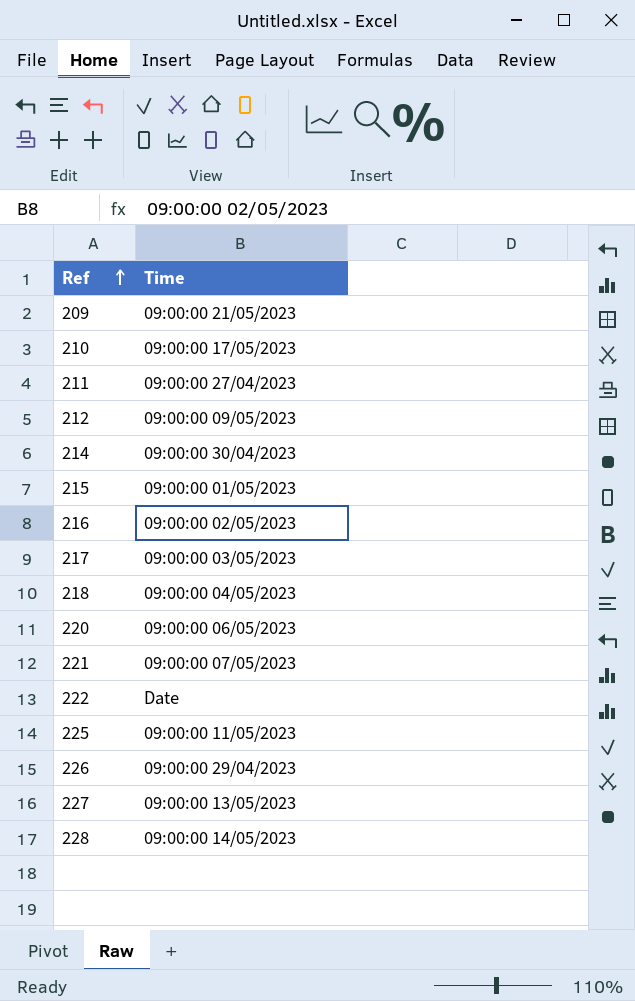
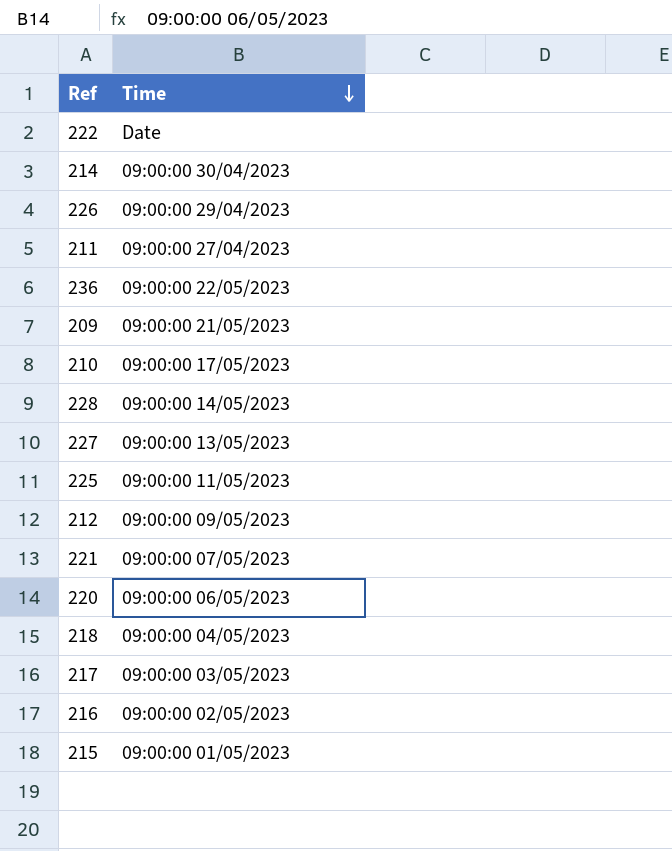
row order: Ref ascending -> Time descending
row 236: none -> 09:00:00 22/05/2023

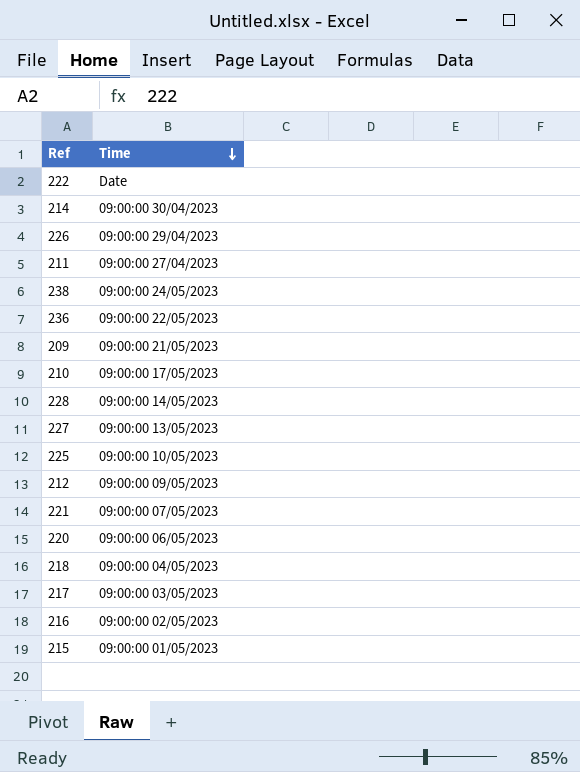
row 238: none -> 09:00:00 24/05/2023
225 | Time: 09:00:00 11/05/2023 -> 09:00:00 10/05/2023

